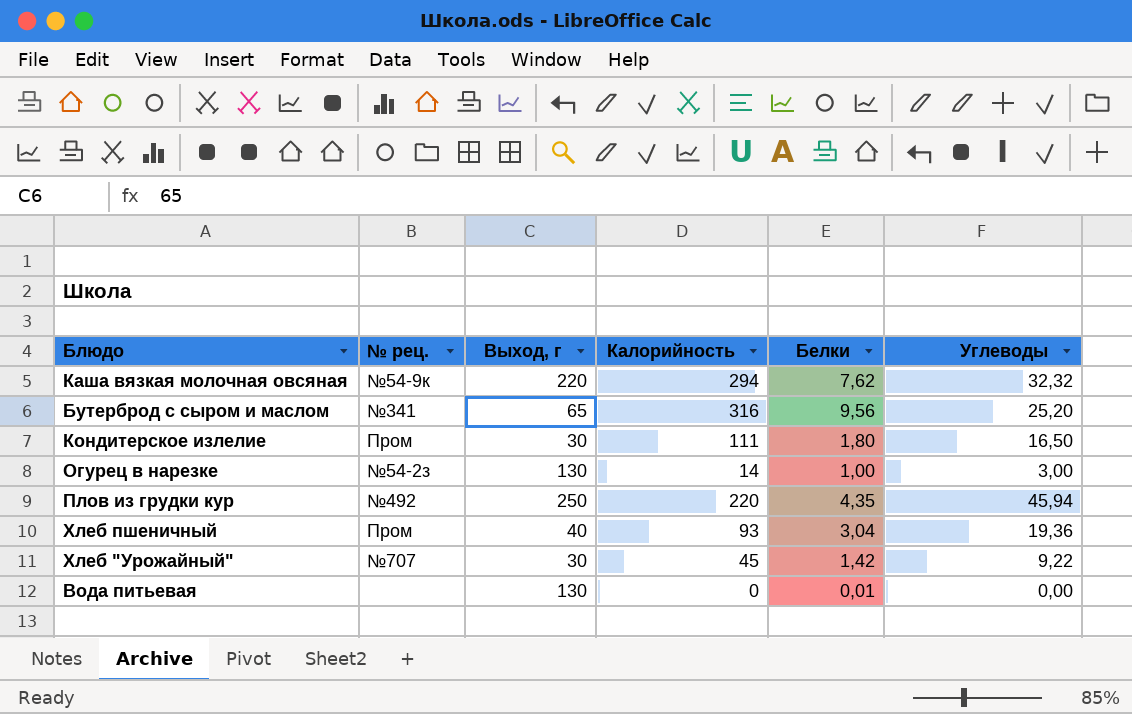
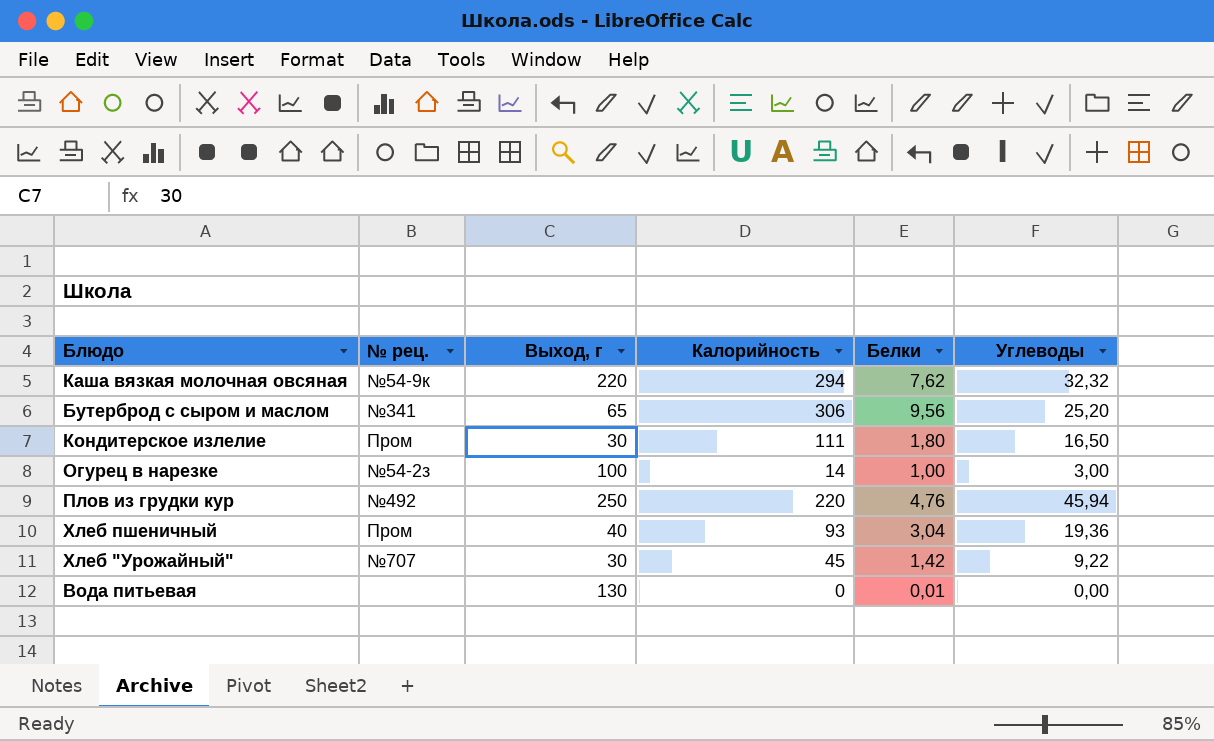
Бутерброд с сыром и маслом | Калорийность: 316 -> 306
Огурец в нарезке | Выход, г: 130 -> 100
Плов из грудки кур | Белки: 4,35 -> 4,76

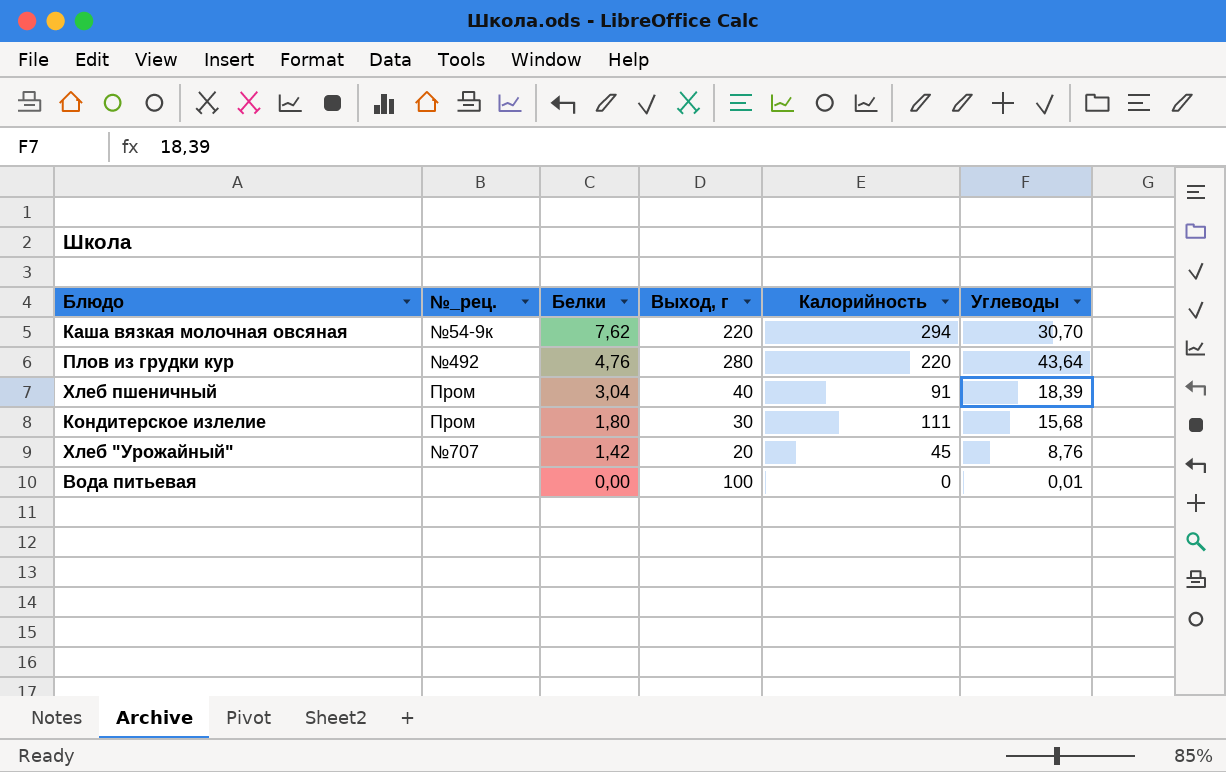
row order: none -> Белки descending
column name: № рец. -> №_рец.
column Белки | position: 5 -> 3
row Бутерброд с сыром и маслом: №341 | 65 | 306 | 9,56 | 25,20 -> none
row Огурец в нарезке: №54-2з | 100 | 14 | 1,00 | 3,00 -> none
Каша вязкая молочная овсяная | Углеводы: 32,32 -> 30,70
Плов из грудки кур | Выход, г: 250 -> 280
Плов из грудки кур | Углеводы: 45,94 -> 43,64
Хлеб пшеничный | Калорийность: 93 -> 91
Хлеб пшеничный | Углеводы: 19,36 -> 18,39
Кондитерское излелие | Углеводы: 16,50 -> 15,68
Хлеб "Урожайный" | Выход, г: 30 -> 20
Хлеб "Урожайный" | Углеводы: 9,22 -> 8,76
Вода питьевая | Белки: 0,01 -> 0,00
Вода питьевая | Выход, г: 130 -> 100
Вода питьевая | Углеводы: 0,00 -> 0,01

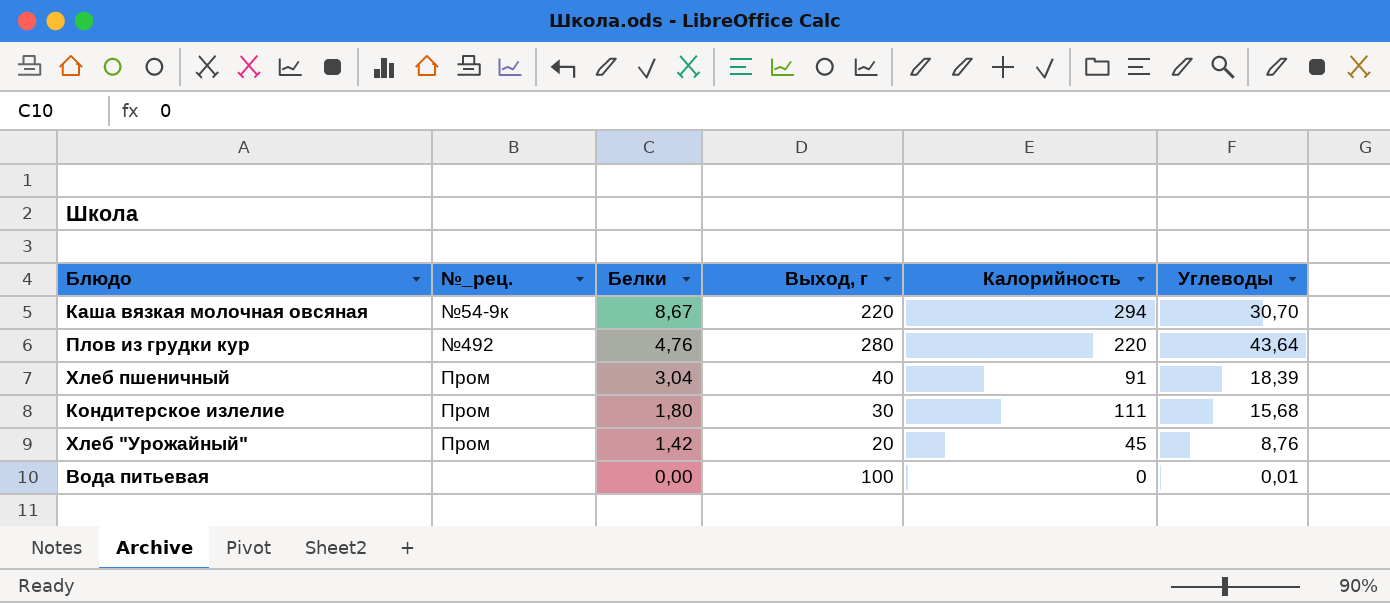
Каша вязкая молочная овсяная | Белки: 7,62 -> 8,67
Хлеб "Урожайный" | №_рец.: №707 -> Пром

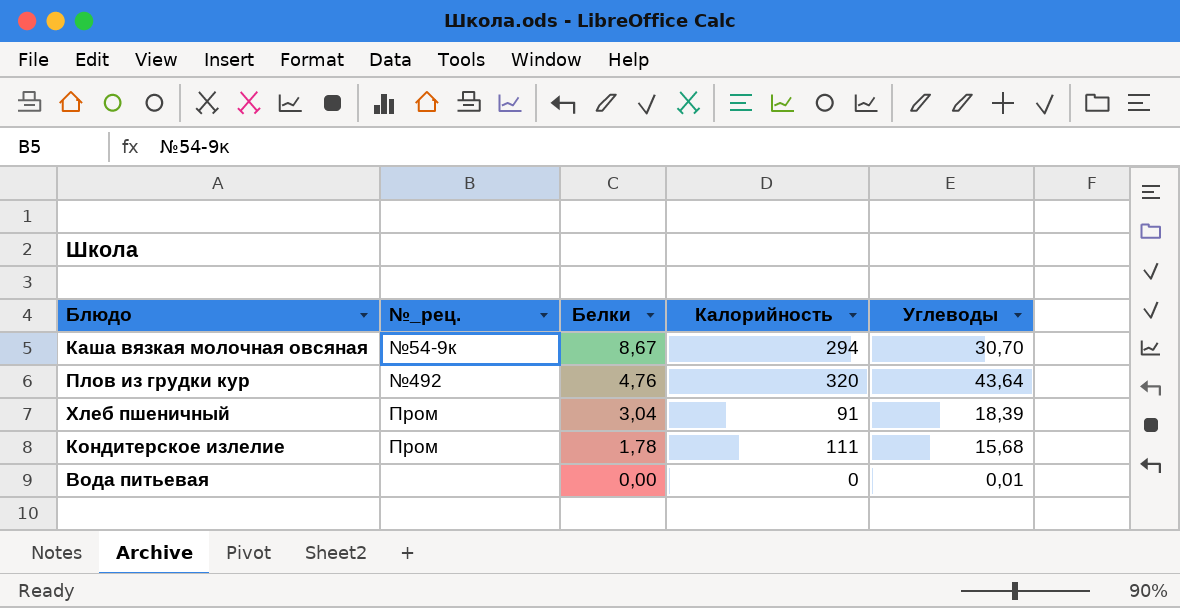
column Выход, г | position: 4 -> none
row Хлеб "Урожайный": Пром | 1,42 | 20 | 45 | 8,76 -> none
Плов из грудки кур | Калорийность: 220 -> 320
Кондитерское излелие | Белки: 1,80 -> 1,78

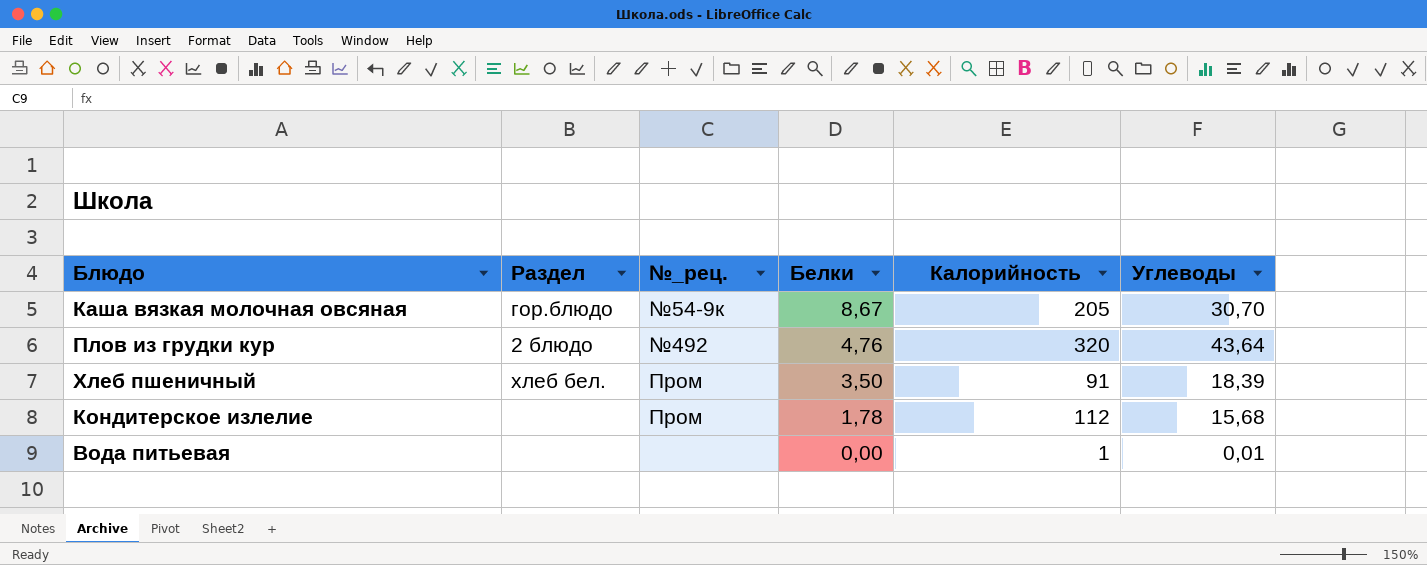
column Раздел | position: none -> 2
Каша вязкая молочная овсяная | Калорийность: 294 -> 205
Хлеб пшеничный | Белки: 3,04 -> 3,50
Кондитерское излелие | Калорийность: 111 -> 112
Вода питьевая | Калорийность: 0 -> 1

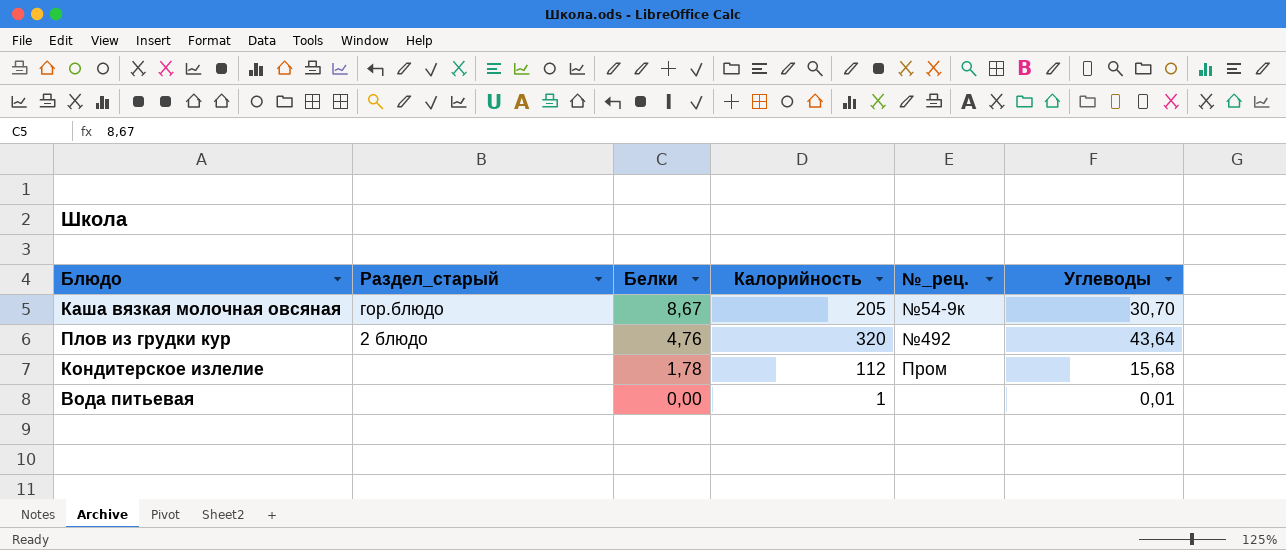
column name: Раздел -> Раздел_старый
column №_рец. | position: 3 -> 5
row Хлеб пшеничный: хлеб бел. | Пром | 3,50 | 91 | 18,39 -> none

